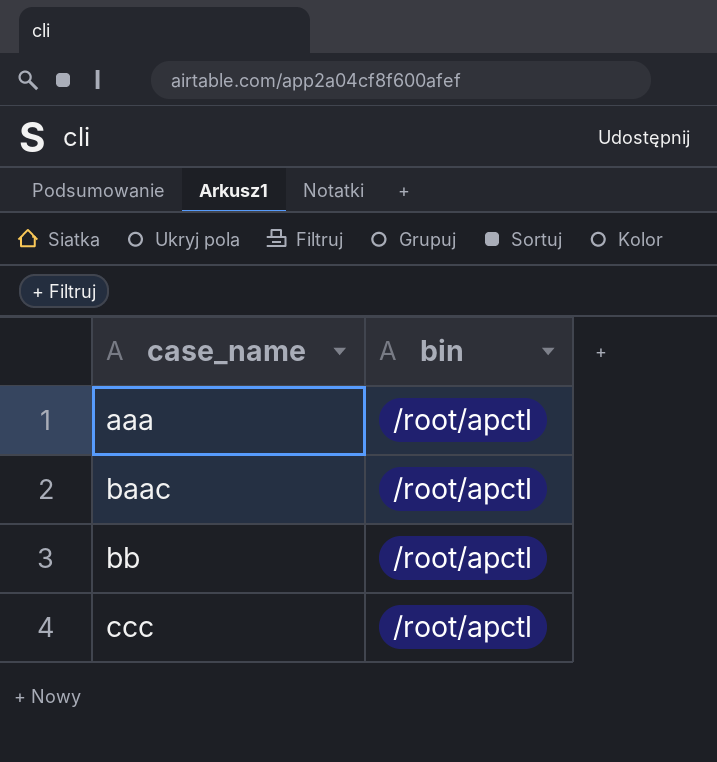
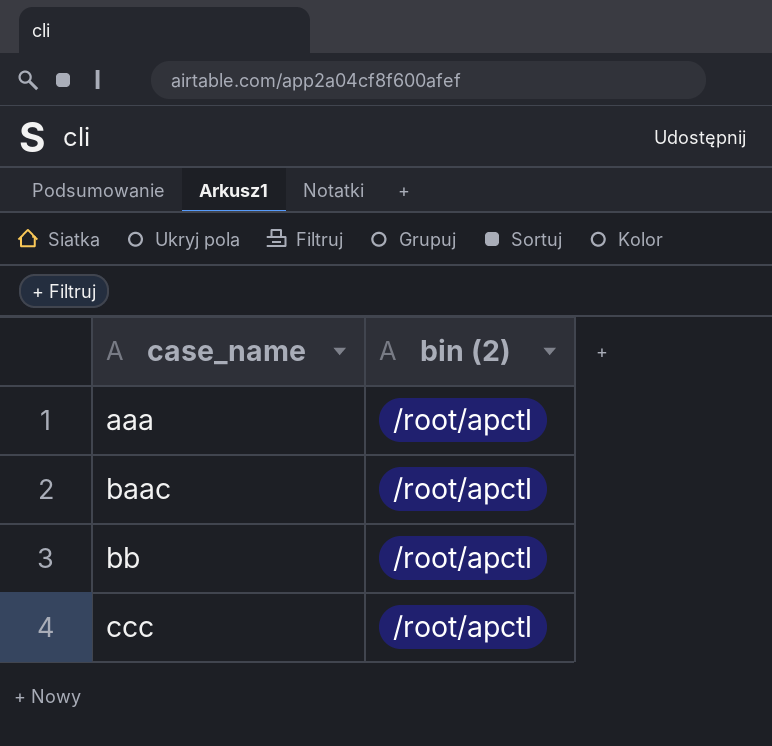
column name: bin -> bin (2)

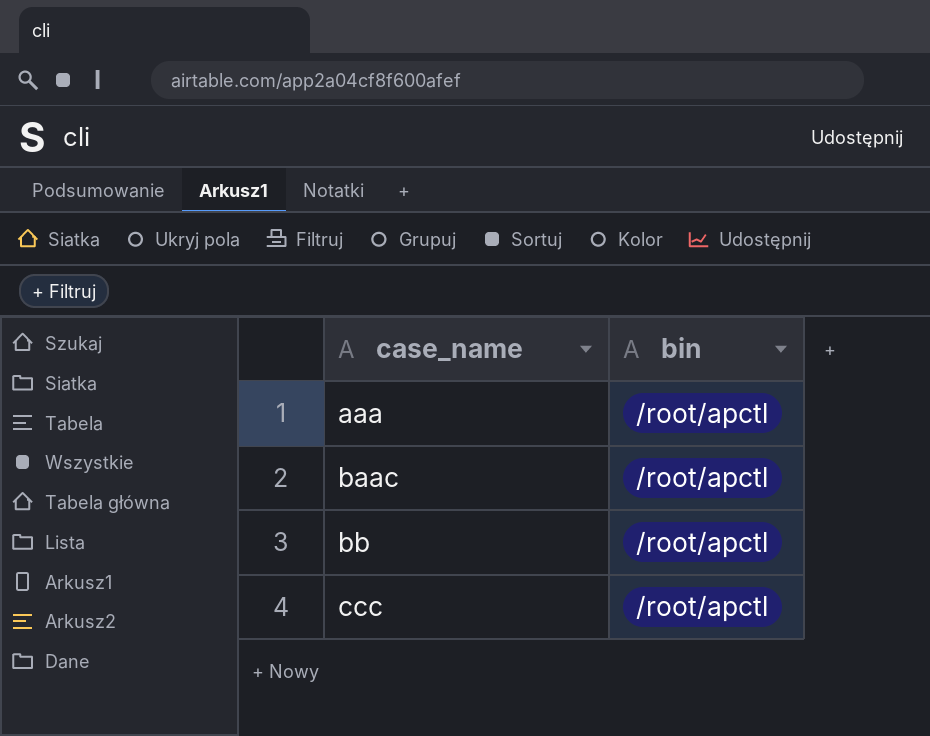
column name: bin (2) -> bin

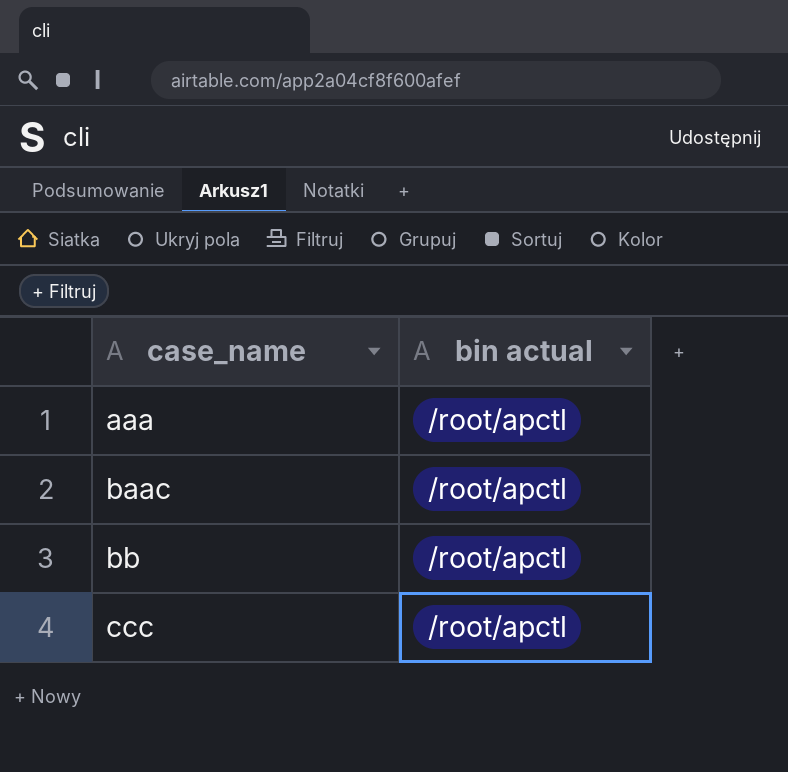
column name: bin -> bin actual

